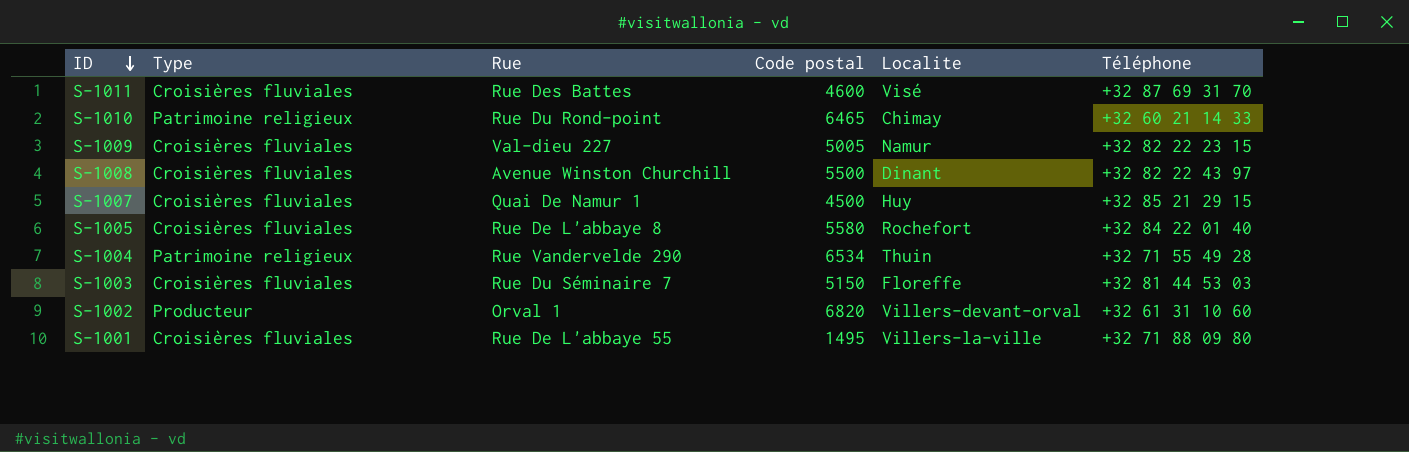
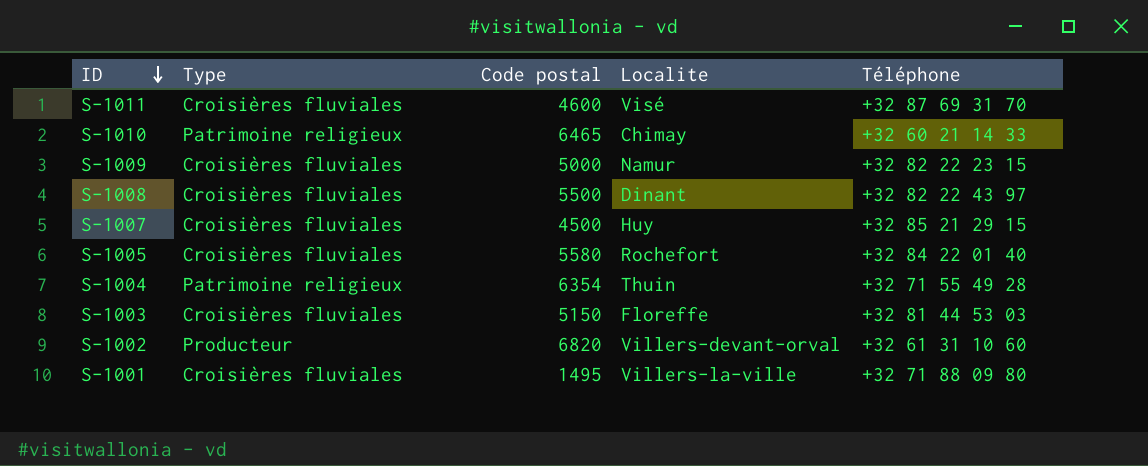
column Rue | position: 3 -> none
S-1009 | Code postal: 5005 -> 5000
S-1004 | Code postal: 6534 -> 6354

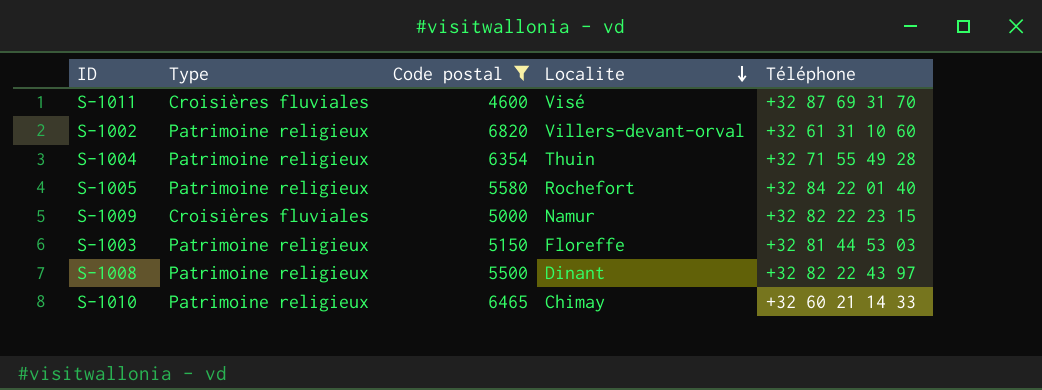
filter: none -> Code postal >= 4600
row order: ID descending -> Localite descending
S-1002 | Type: Producteur -> Patrimoine religieux
S-1005 | Type: Croisières fluviales -> Patrimoine religieux
S-1003 | Type: Croisières fluviales -> Patrimoine religieux
S-1008 | Type: Croisières fluviales -> Patrimoine religieux

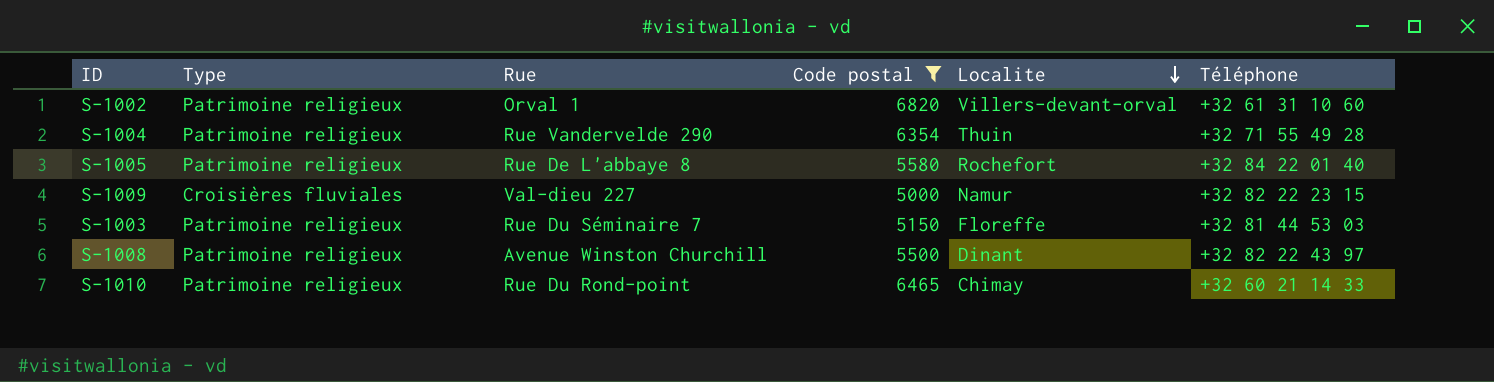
column Rue | position: none -> 3
row S-1011: Croisières fluviales | 4600 | Visé | +32 87 69 31 70 -> none

